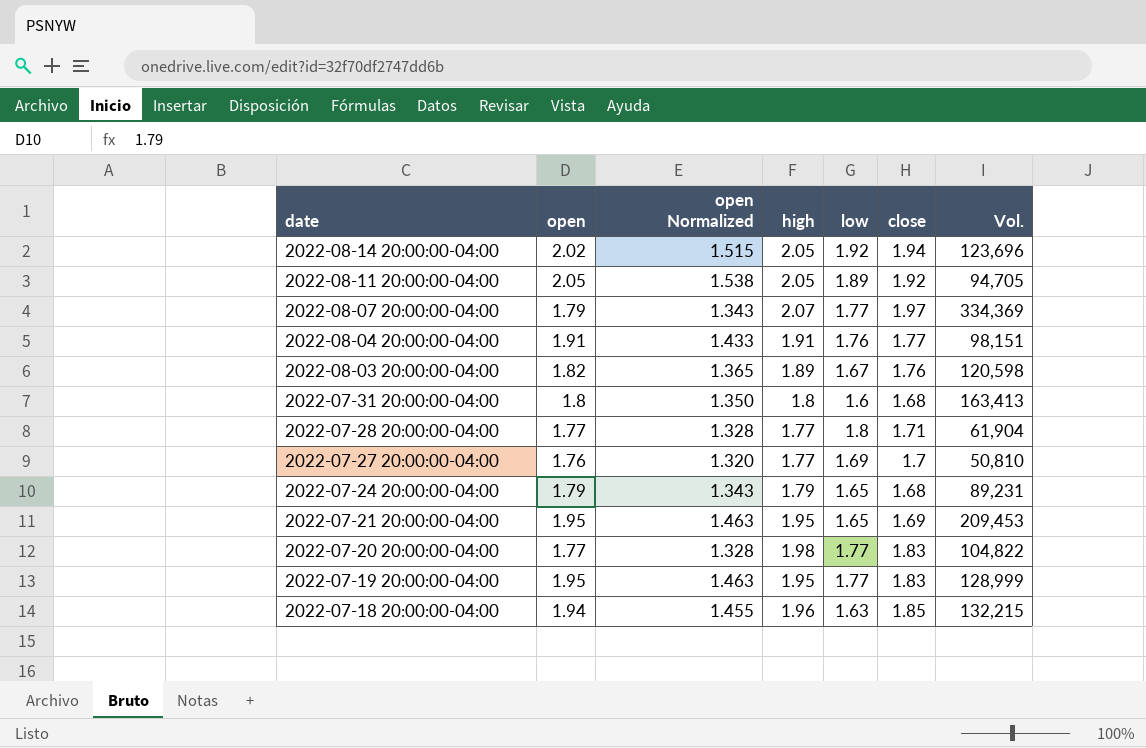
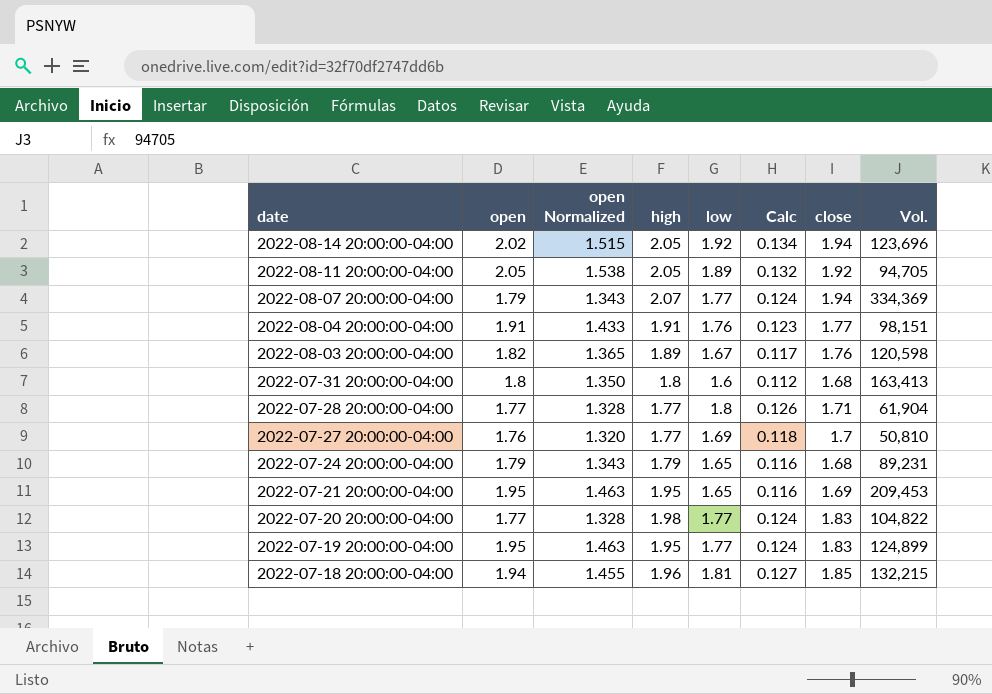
column Calc | formula: none -> [low] * 0.07
2022-08-07 20:00:00-04:00 | close: 1.97 -> 1.94
2022-07-19 20:00:00-04:00 | Vol.: 128,999 -> 124,899
2022-07-18 20:00:00-04:00 | low: 1.63 -> 1.81

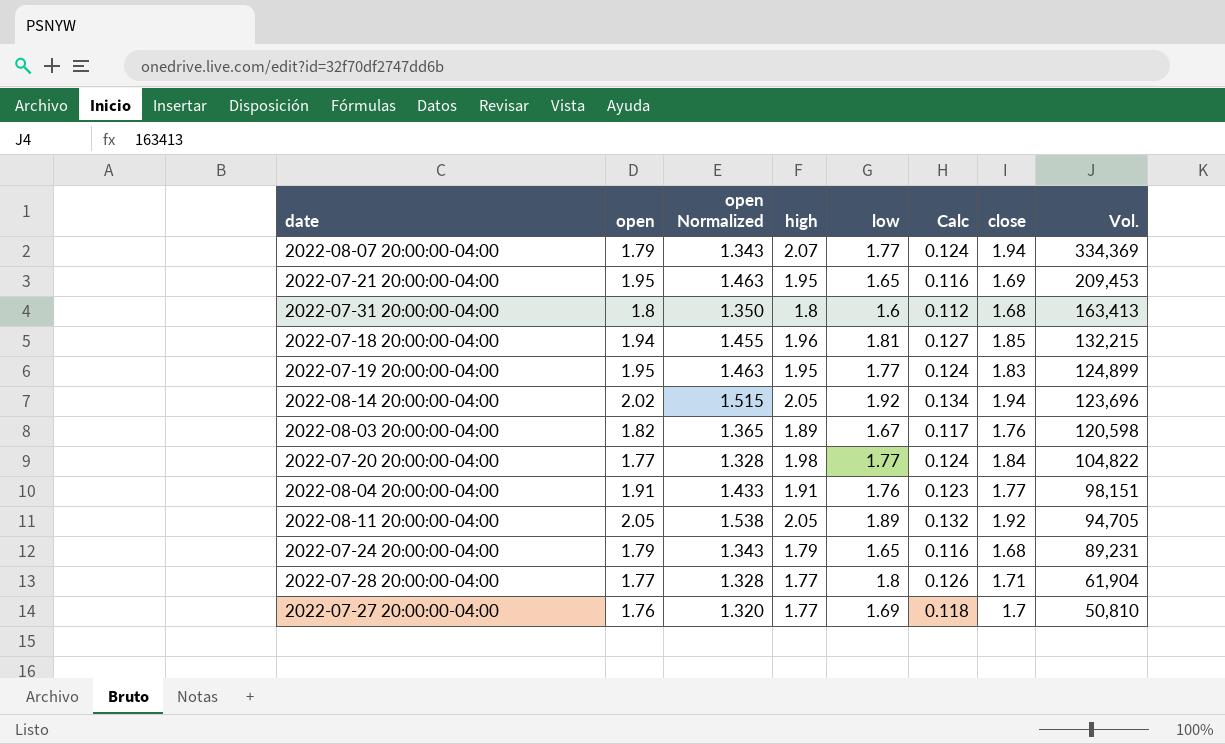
row order: date descending -> Vol. descending
2022-07-20 20:00:00-04:00 | close: 1.83 -> 1.84

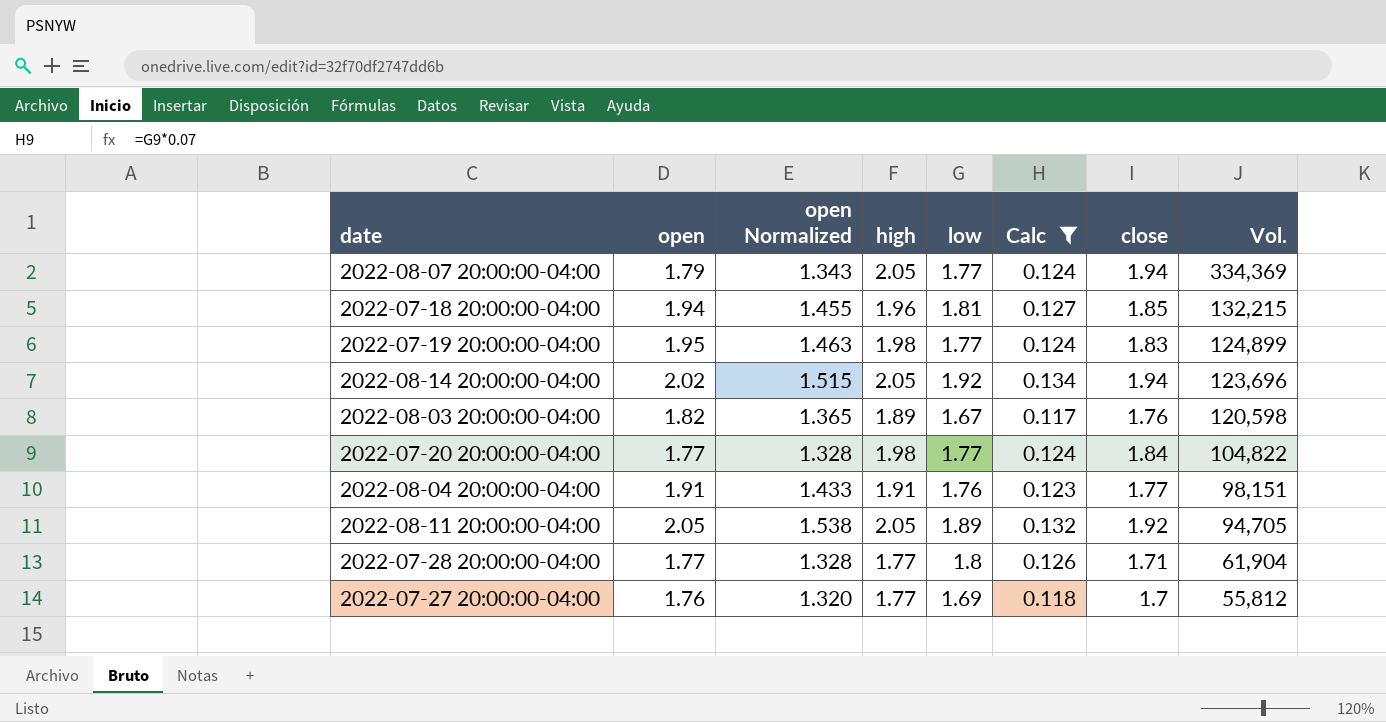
filter: none -> Calc >= 0.117
2022-08-07 20:00:00-04:00 | high: 2.07 -> 2.05
2022-07-19 20:00:00-04:00 | high: 1.95 -> 1.98
2022-07-27 20:00:00-04:00 | Vol.: 50,810 -> 55,812

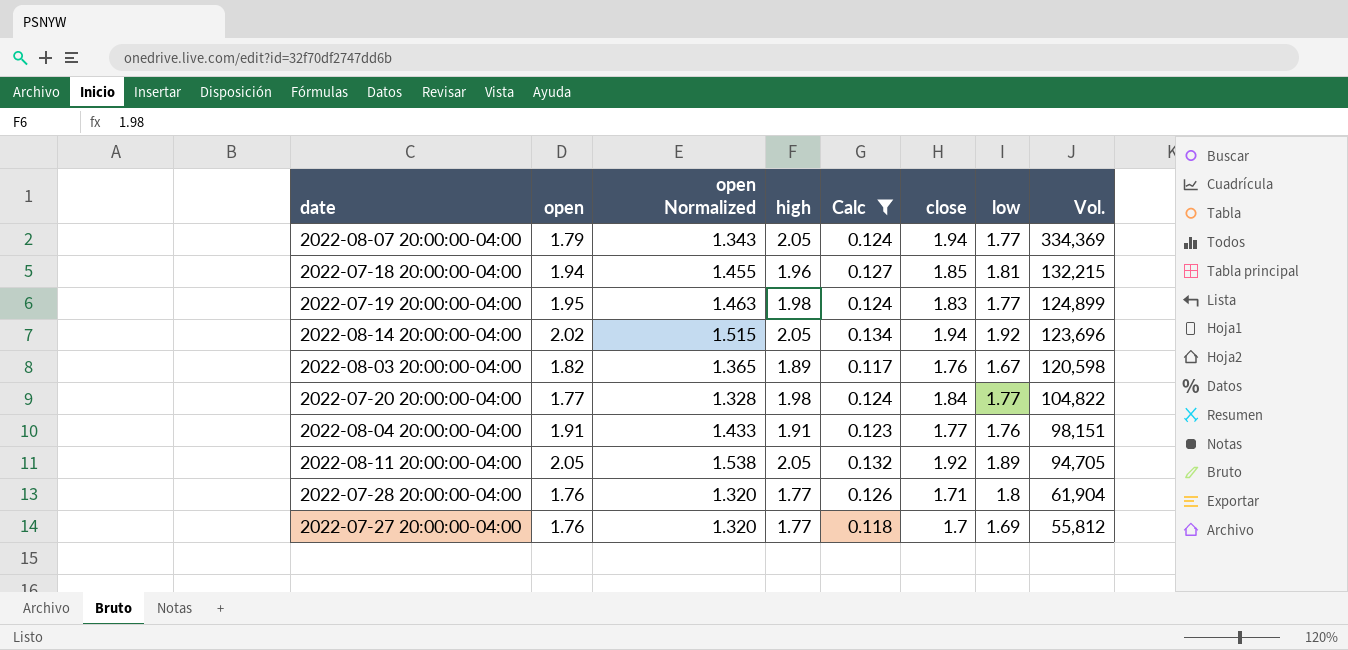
column low | position: 5 -> 7
2022-07-28 20:00:00-04:00 | open: 1.77 -> 1.76
2022-07-28 20:00:00-04:00 | open Normalized: 1.328 -> 1.320

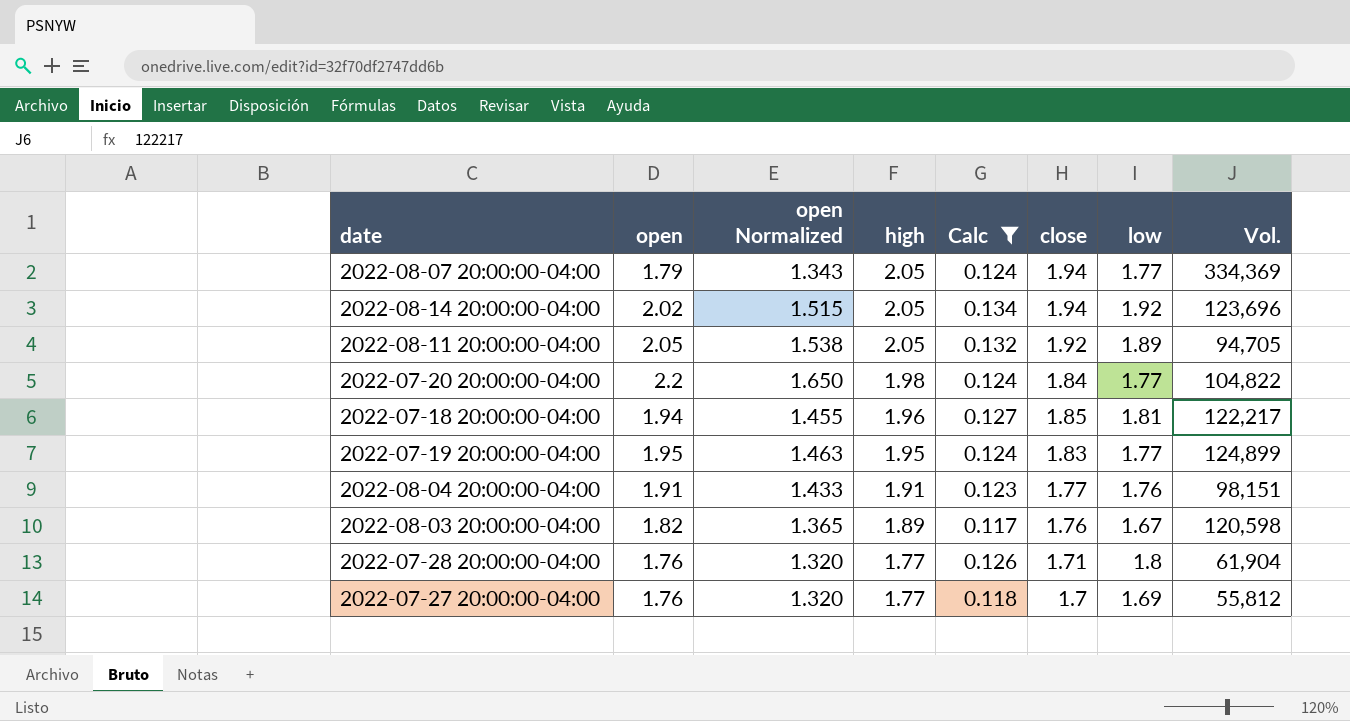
row order: Vol. descending -> high descending
2022-07-20 20:00:00-04:00 | open: 1.77 -> 2.2
2022-07-20 20:00:00-04:00 | open Normalized: 1.328 -> 1.650
2022-07-18 20:00:00-04:00 | Vol.: 132,215 -> 122,217
2022-07-19 20:00:00-04:00 | high: 1.98 -> 1.95

